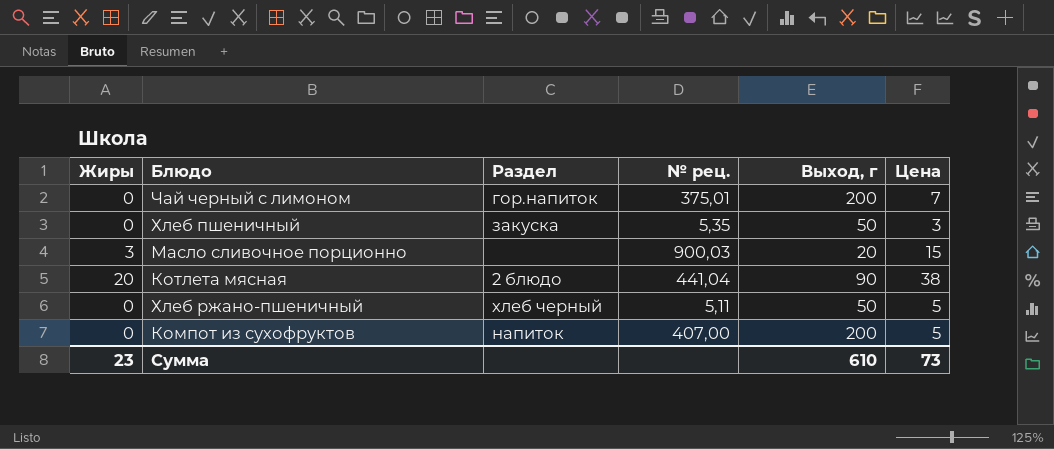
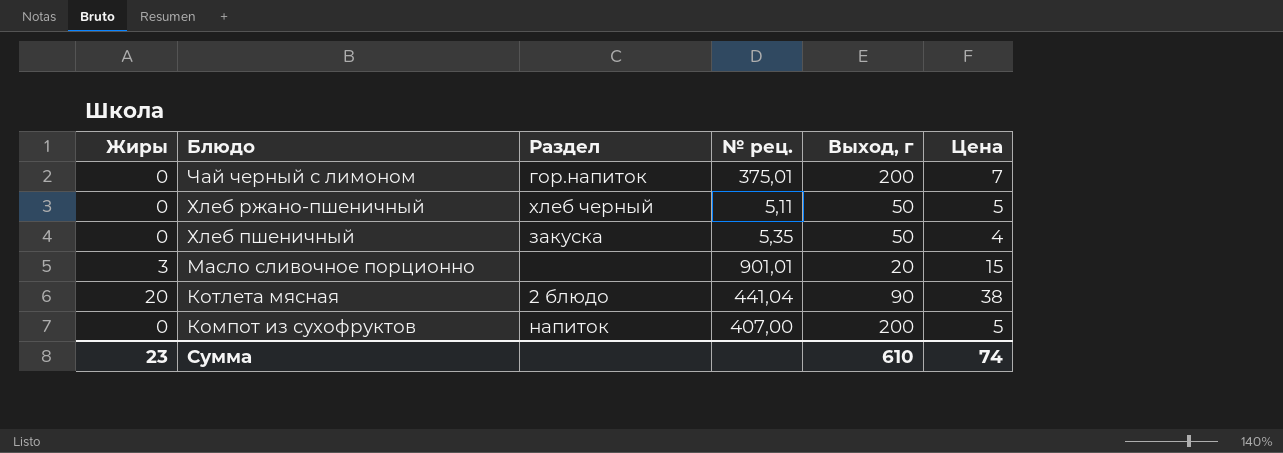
row order: none -> Блюдо descending
Хлеб пшеничный | Цена: 3 -> 4
Масло сливочное порционно | № рец.: 900,03 -> 901,01
Сумма | Цена: 73 -> 74

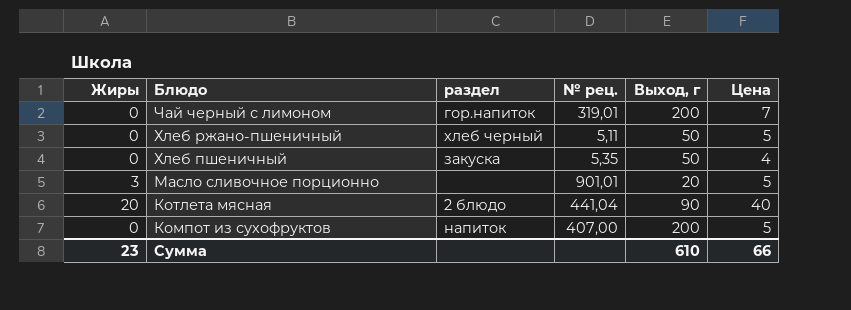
column name: Раздел -> раздел
Чай черный с лимоном | № рец.: 375,01 -> 319,01
Масло сливочное порционно | Цена: 15 -> 5
Котлета мясная | Цена: 38 -> 40
Сумма | Цена: 74 -> 66

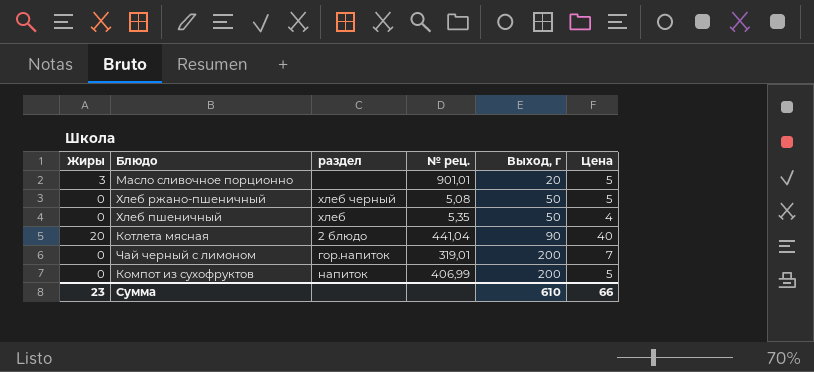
row order: Блюдо descending -> Выход, г ascending
Хлеб ржано-пшеничный | № рец.: 5,11 -> 5,08
Хлеб пшеничный | раздел: закуска -> хлеб
Компот из сухофруктов | № рец.: 407,00 -> 406,99

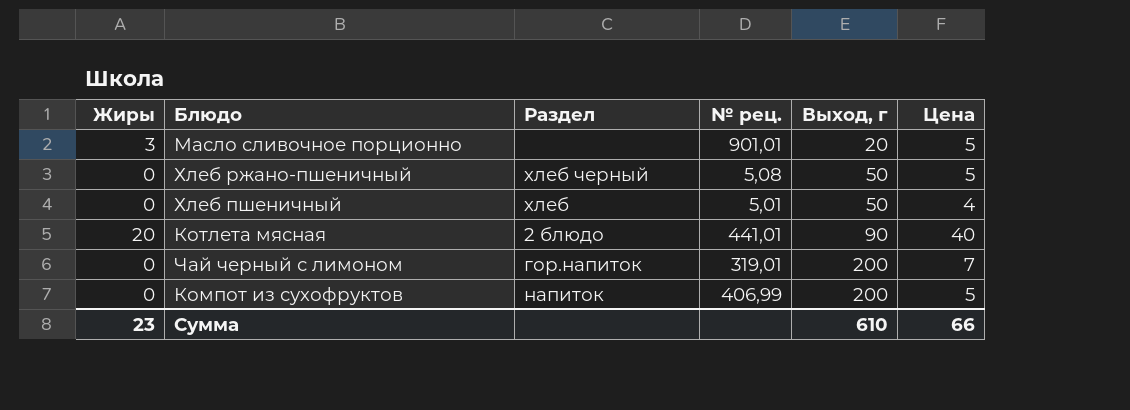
column name: раздел -> Раздел
Хлеб пшеничный | № рец.: 5,35 -> 5,01
Котлета мясная | № рец.: 441,04 -> 441,01

